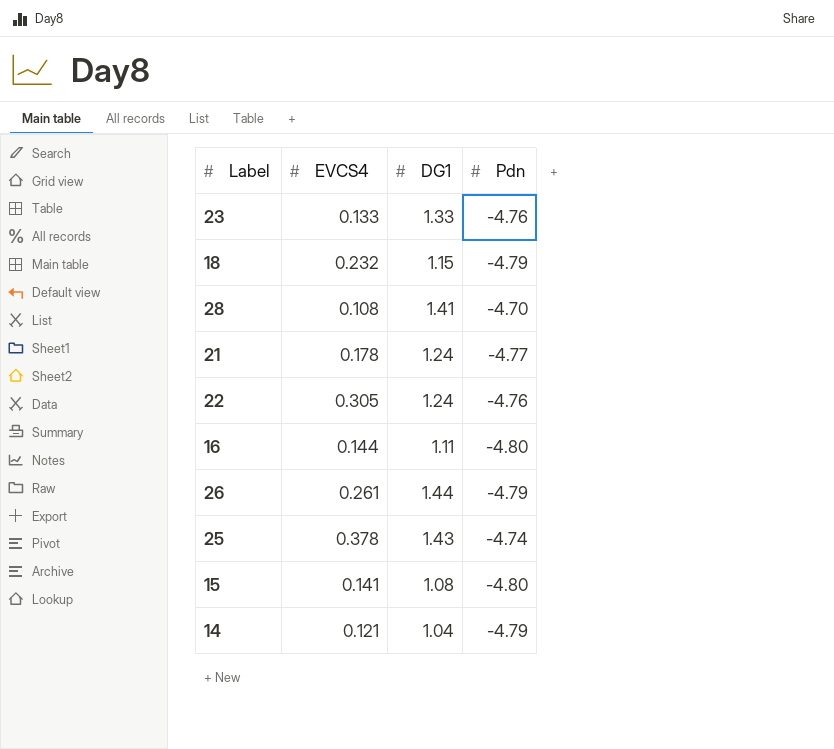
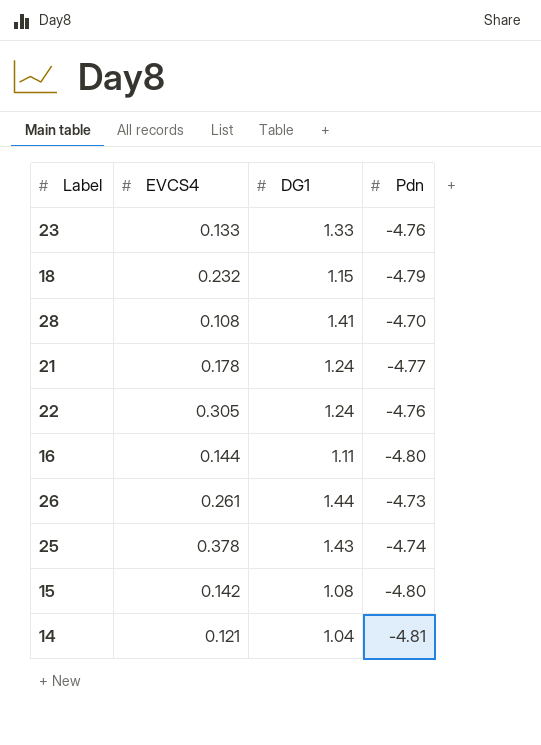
26 | Pdn: -4.79 -> -4.73
15 | EVCS4: 0.141 -> 0.142
14 | Pdn: -4.79 -> -4.81

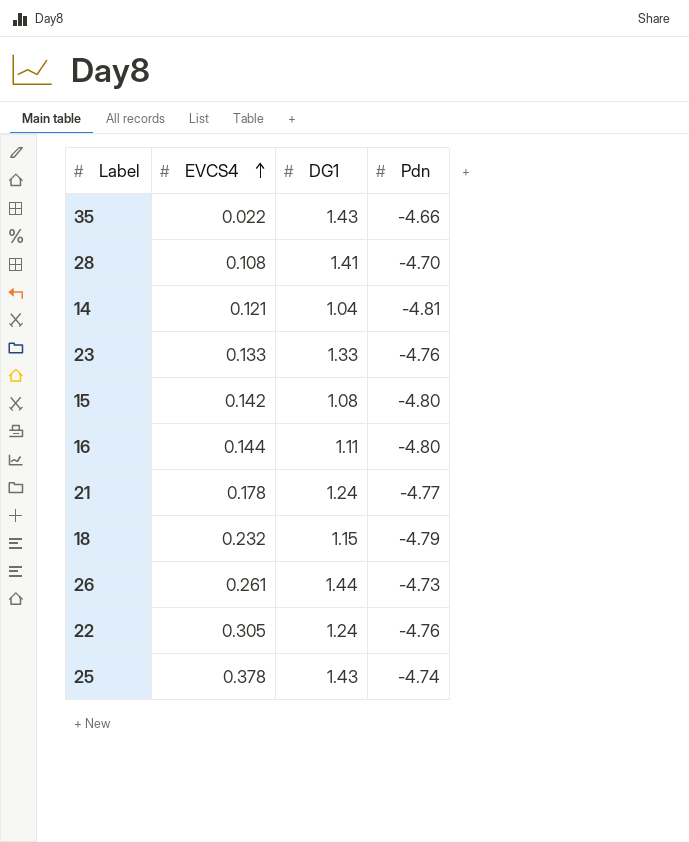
row order: none -> EVCS4 ascending
row 35: none -> 0.022 | 1.43 | -4.66

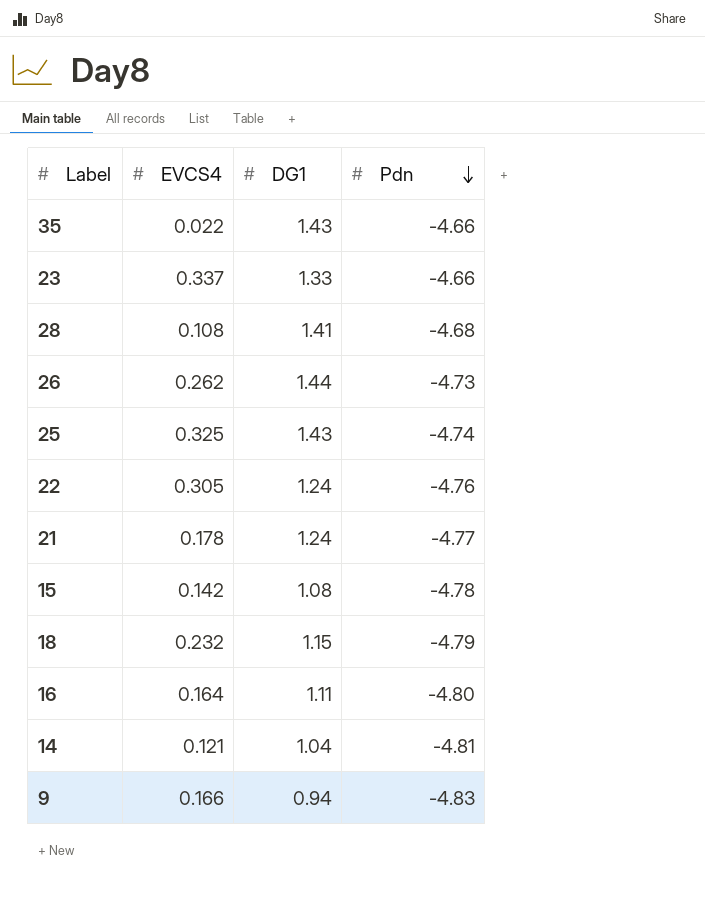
row order: EVCS4 ascending -> Pdn descending
23 | EVCS4: 0.133 -> 0.337
23 | Pdn: -4.76 -> -4.66
28 | Pdn: -4.70 -> -4.68
26 | EVCS4: 0.261 -> 0.262
25 | EVCS4: 0.378 -> 0.325
15 | Pdn: -4.80 -> -4.78
16 | EVCS4: 0.144 -> 0.164
row 9: none -> 0.166 | 0.94 | -4.83

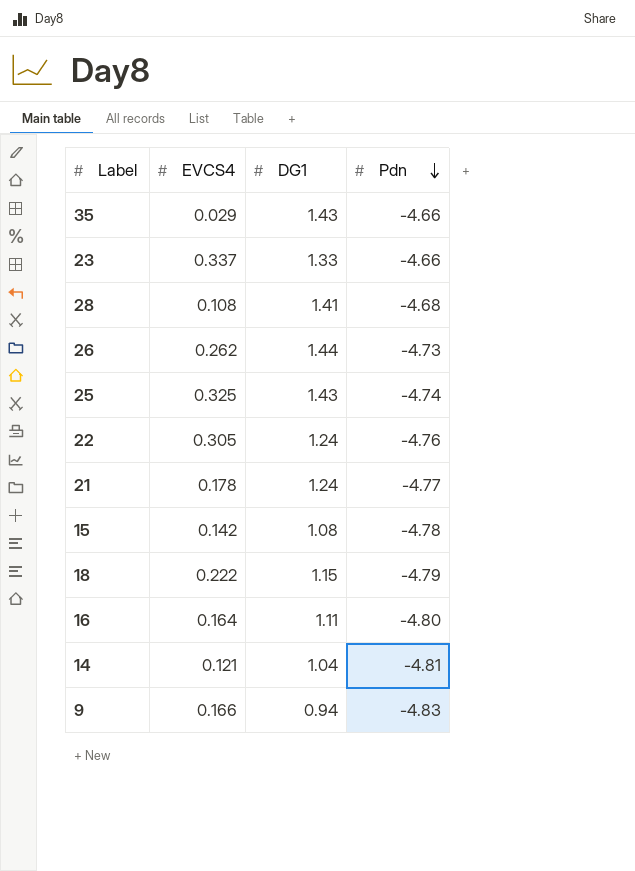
35 | EVCS4: 0.022 -> 0.029
18 | EVCS4: 0.232 -> 0.222

